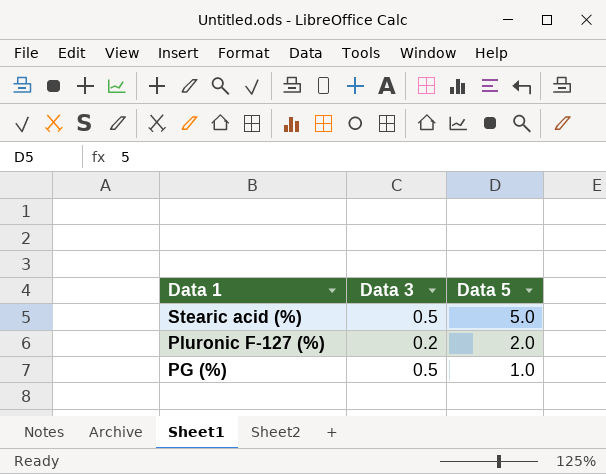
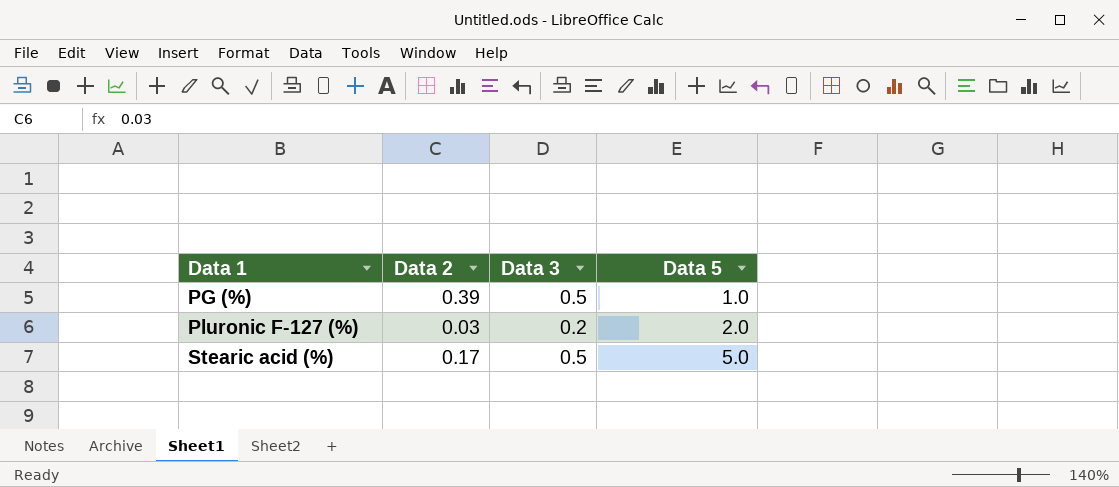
row order: Data 1 descending -> Data 1 ascending
column Data 2 | position: none -> 2

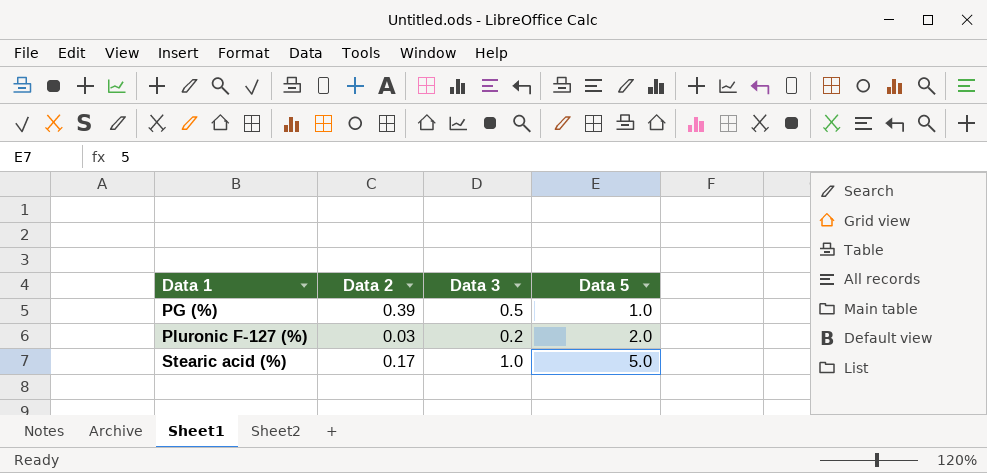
Stearic acid (%) | Data 3: 0.5 -> 1.0

